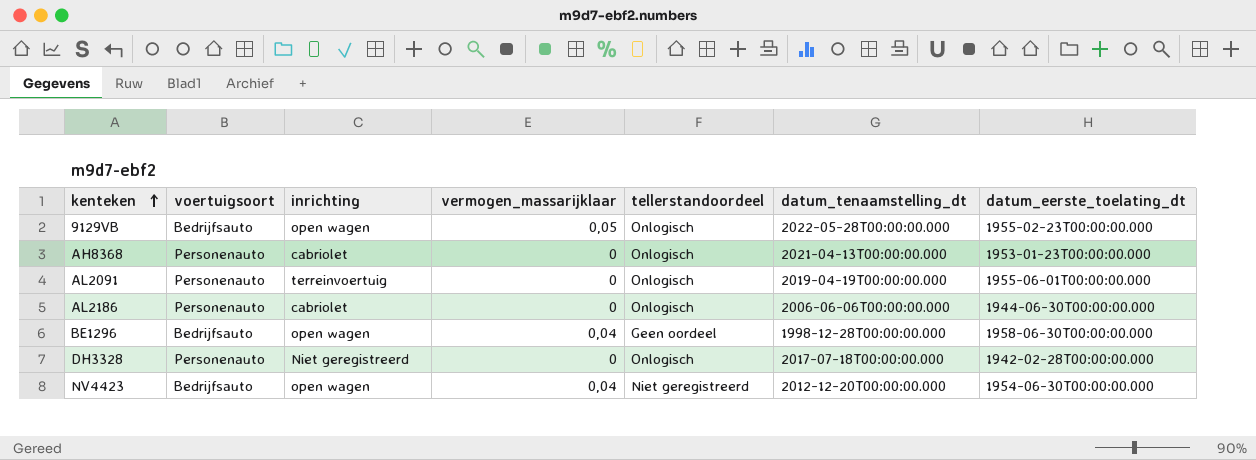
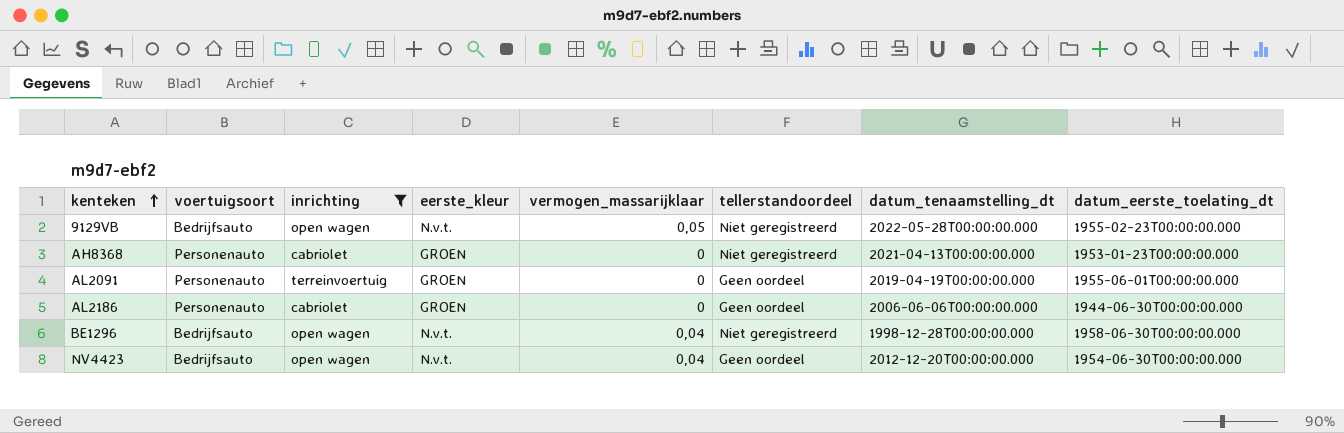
filter: none -> inrichting != Niet geregistreerd
column eerste_kleur | position: none -> 4
9129VB | tellerstandoordeel: Onlogisch -> Niet geregistreerd
AH8368 | tellerstandoordeel: Onlogisch -> Niet geregistreerd
AL2091 | tellerstandoordeel: Onlogisch -> Geen oordeel
AL2186 | tellerstandoordeel: Onlogisch -> Geen oordeel
BE1296 | tellerstandoordeel: Geen oordeel -> Niet geregistreerd
NV4423 | tellerstandoordeel: Niet geregistreerd -> Geen oordeel

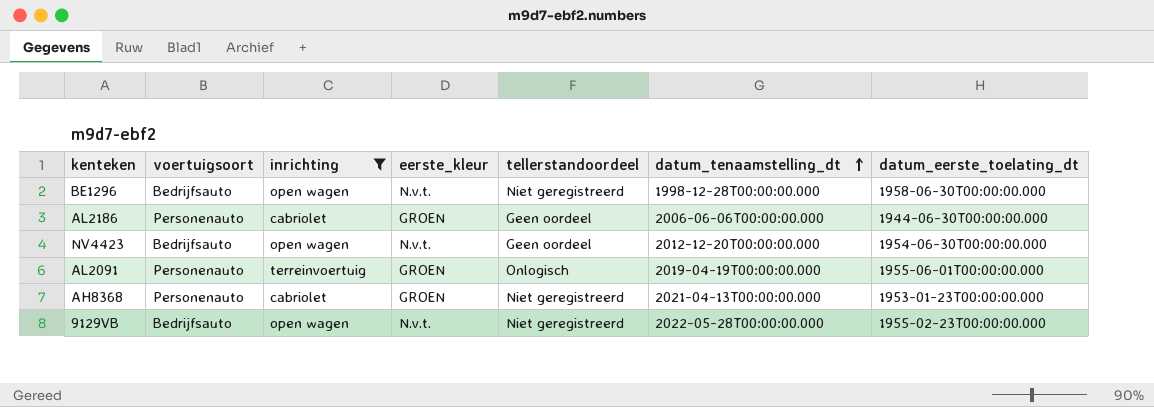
row order: kenteken ascending -> datum_tenaamstelling_dt ascending
column vermogen_massarijklaar | position: 5 -> none
AL2091 | tellerstandoordeel: Geen oordeel -> Onlogisch

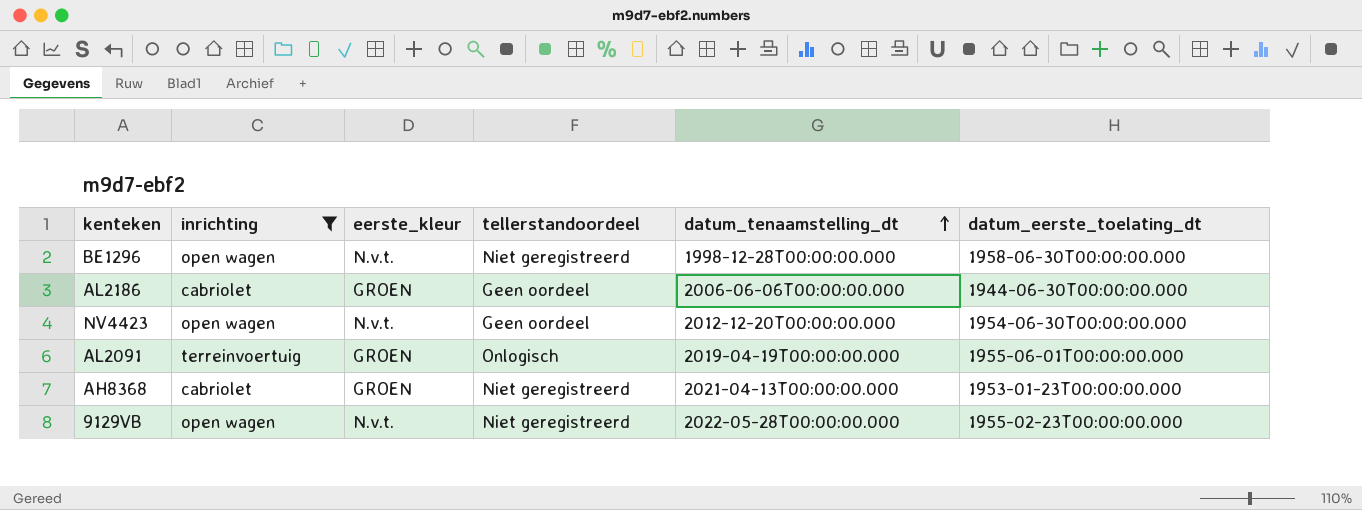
column voertuigsoort | position: 2 -> none

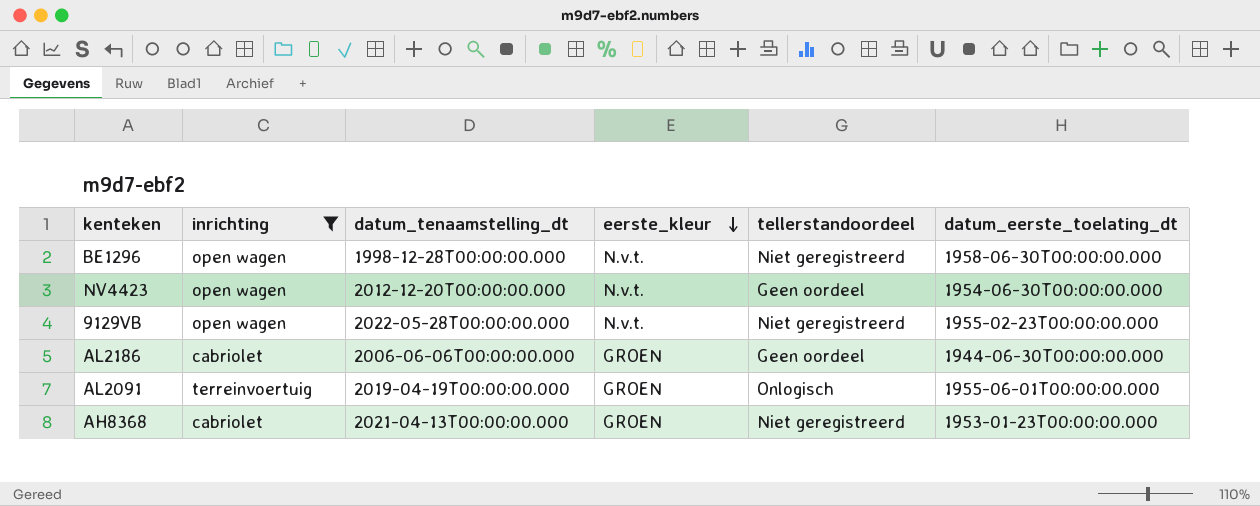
row order: datum_tenaamstelling_dt ascending -> eerste_kleur descending
column datum_tenaamstelling_dt | position: 5 -> 3

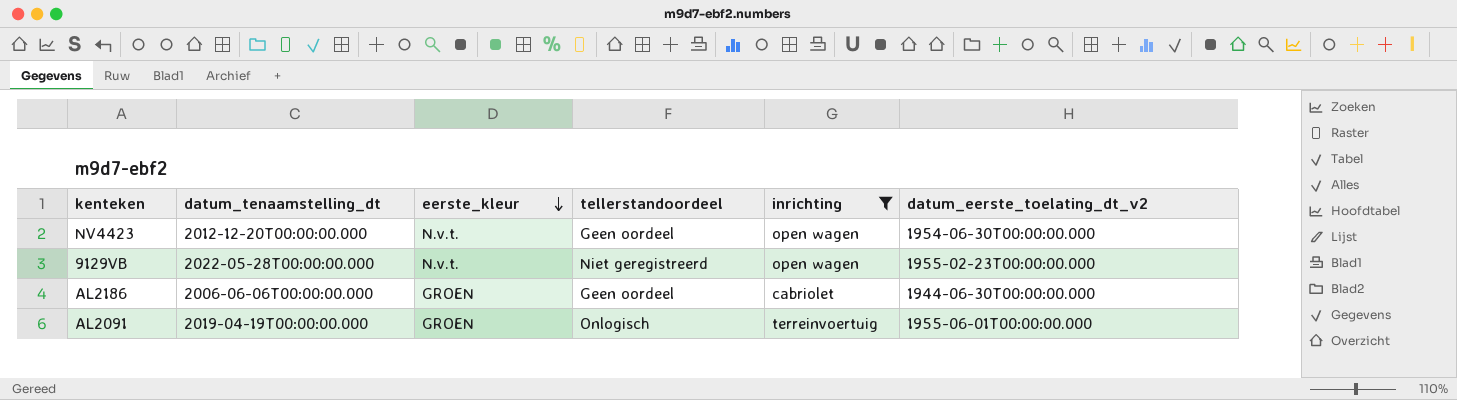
column inrichting | position: 2 -> 5
column name: datum_eerste_toelating_dt -> datum_eerste_toelating_dt_v2
row BE1296: open wagen | 1998-12-28T00:00:00.000 | N.v.t. | Niet geregistreerd | 1958-06-30T00:00:00.000 -> none
row AH8368: cabriolet | 2021-04-13T00:00:00.000 | GROEN | Niet geregistreerd | 1953-01-23T00:00:00.000 -> none

